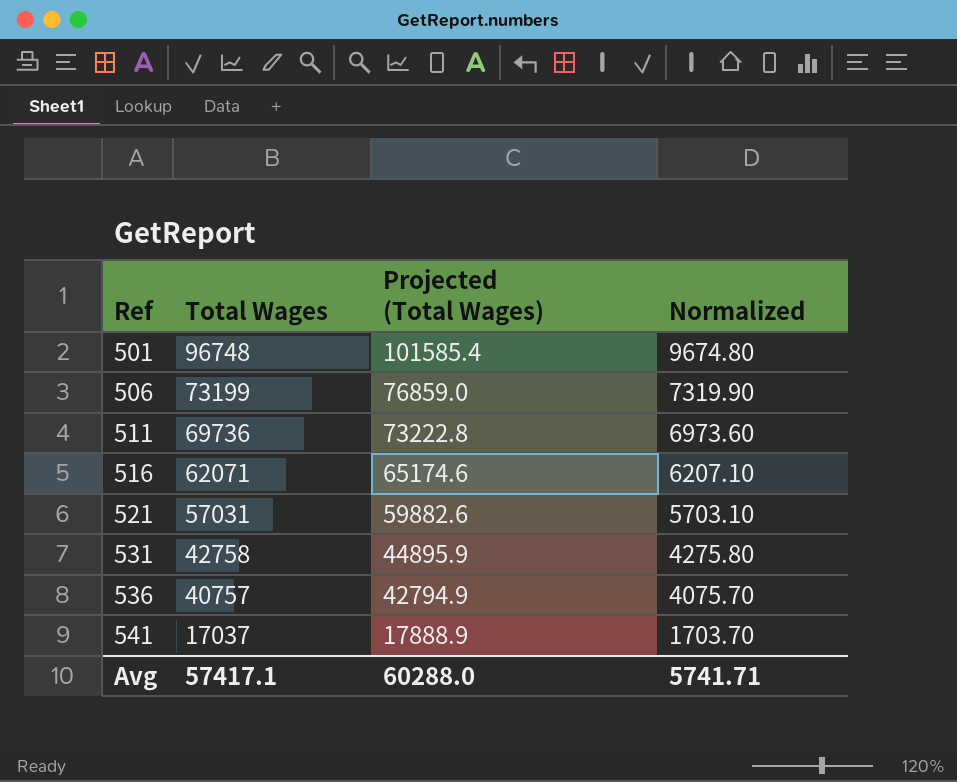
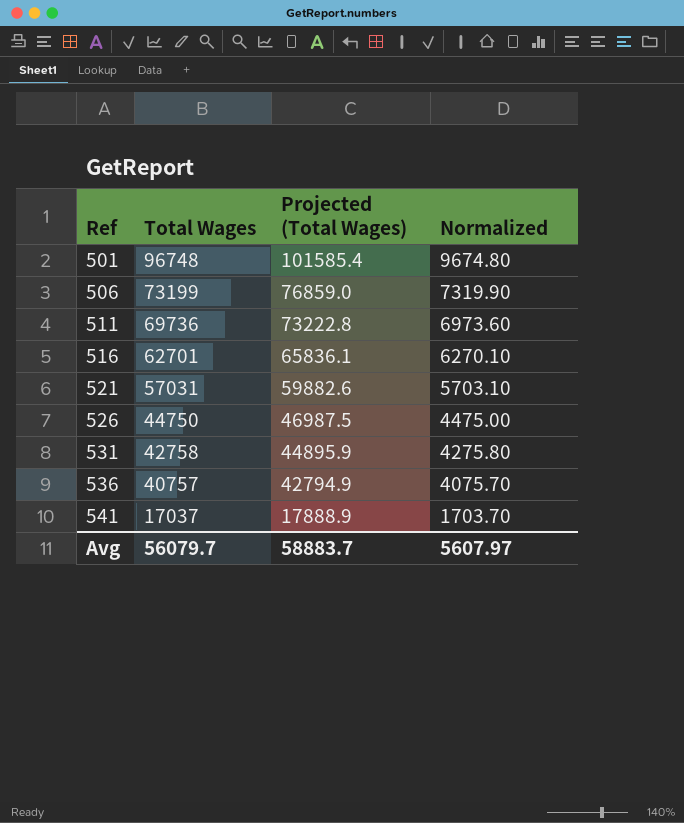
516 | Total Wages: 62071 -> 62701
516 | Projected (Total Wages): 65174.6 -> 65836.1
516 | Normalized: 6207.10 -> 6270.10
row 526: none -> 44750 | 46987.5 | 4475.00
Avg | Total Wages: 57417.1 -> 56079.7
Avg | Projected (Total Wages): 60288.0 -> 58883.7
Avg | Normalized: 5741.71 -> 5607.97

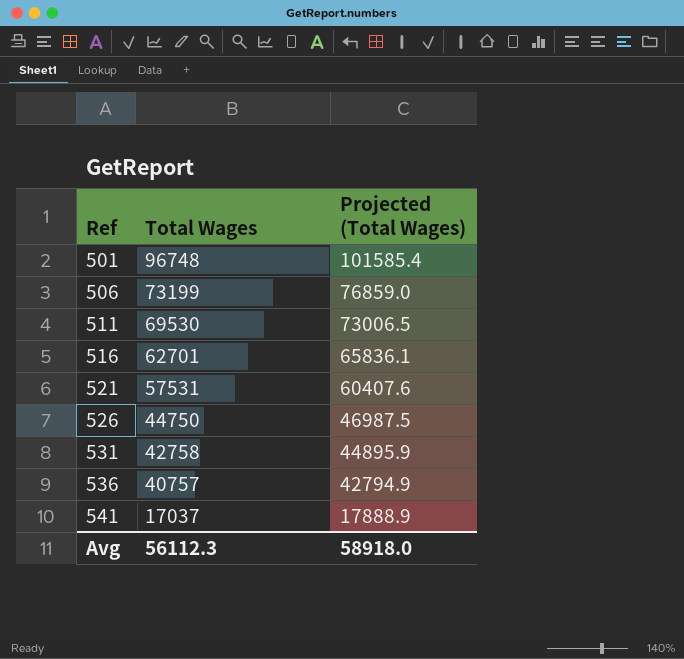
column Normalized | formula: [Total Wages] * 0.1 -> none
511 | Total Wages: 69736 -> 69530
511 | Projected (Total Wages): 73222.8 -> 73006.5
521 | Total Wages: 57031 -> 57531
521 | Projected (Total Wages): 59882.6 -> 60407.6
Avg | Total Wages: 56079.7 -> 56112.3
Avg | Projected (Total Wages): 58883.7 -> 58918.0

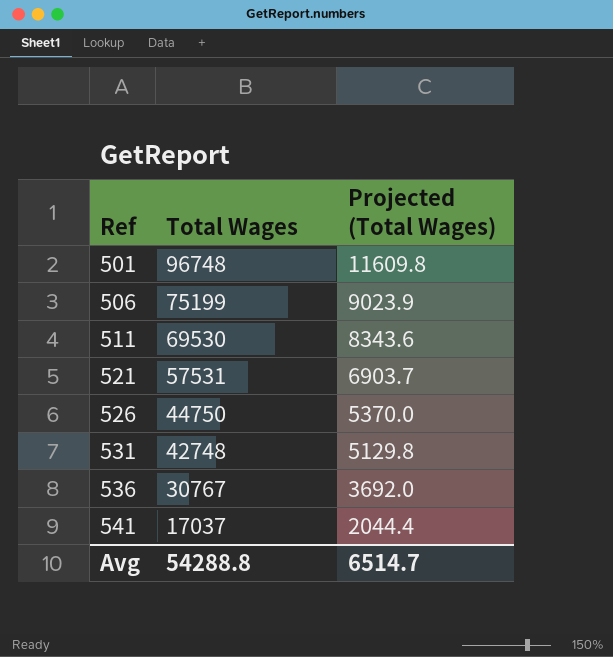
column Projected (Total Wages) | formula: [Total Wages] * 1.05 -> [Total Wages] * 0.12
row 516: 62701 | 65836.1 -> none
506 | Total Wages: 73199 -> 75199
531 | Total Wages: 42758 -> 42748
536 | Total Wages: 40757 -> 30767
Avg | Total Wages: 56112.3 -> 54288.8
Avg | Projected (Total Wages): 58918.0 -> 6514.7

